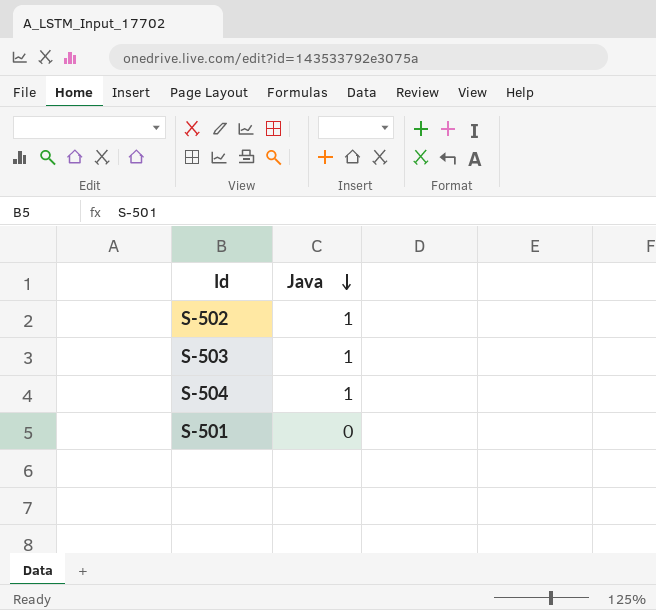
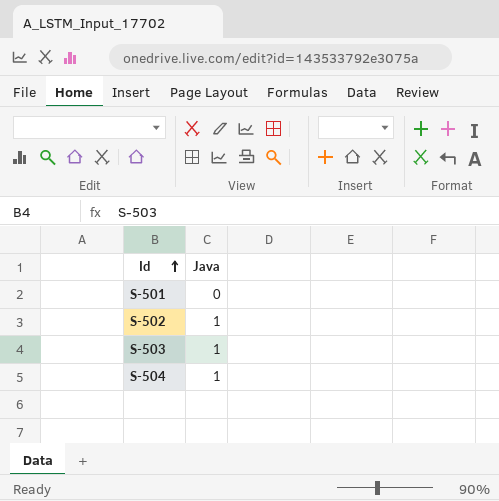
row order: Java descending -> Id ascending

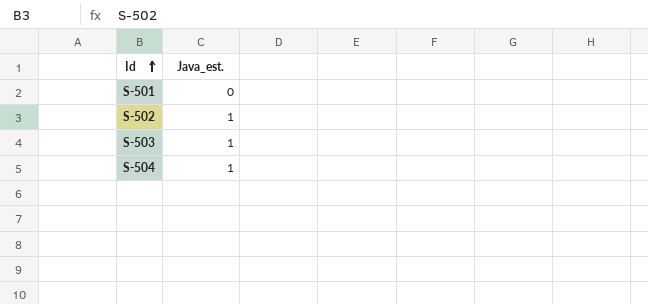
column name: Java -> Java_est.

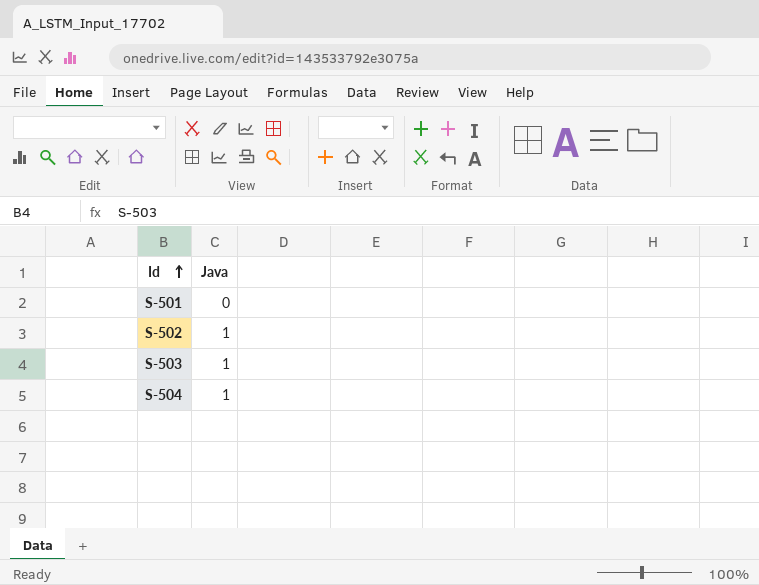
column name: Java_est. -> Java

